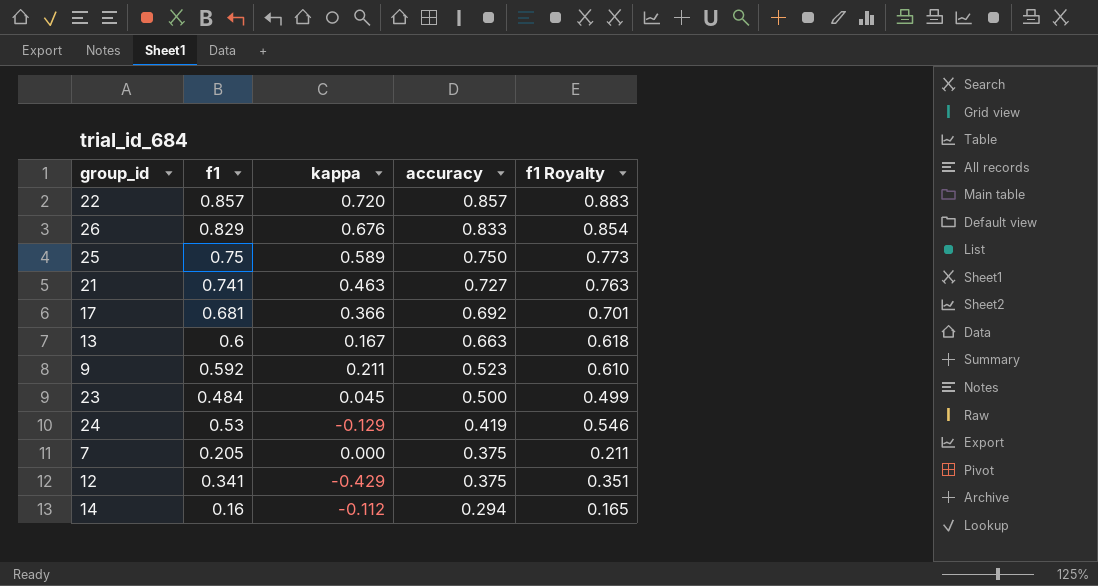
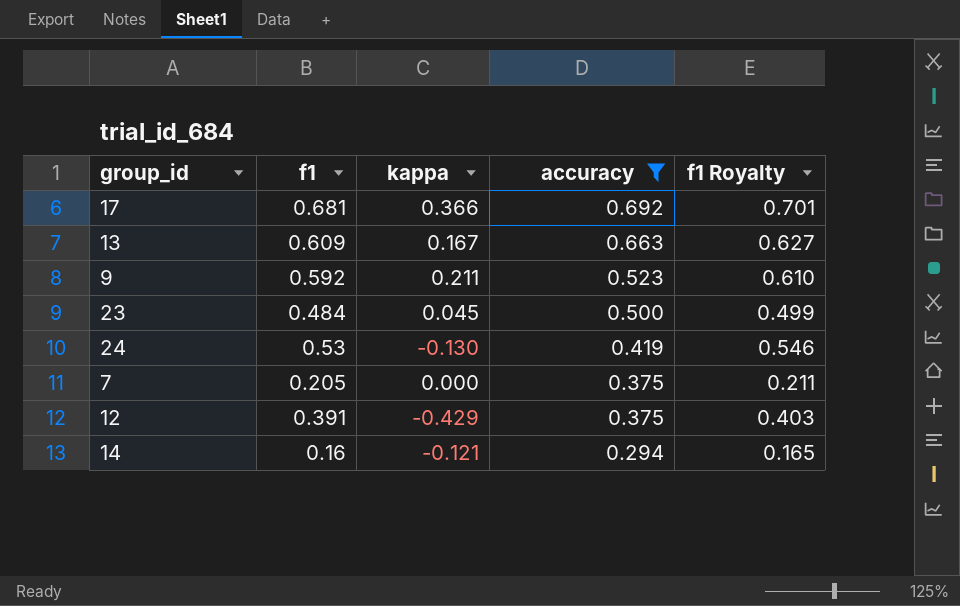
filter: none -> accuracy <= 0.692
13 | f1: 0.6 -> 0.609
13 | f1 Royalty: 0.618 -> 0.627
24 | kappa: -0.129 -> -0.130
12 | f1: 0.341 -> 0.391
12 | f1 Royalty: 0.351 -> 0.403
14 | kappa: -0.112 -> -0.121

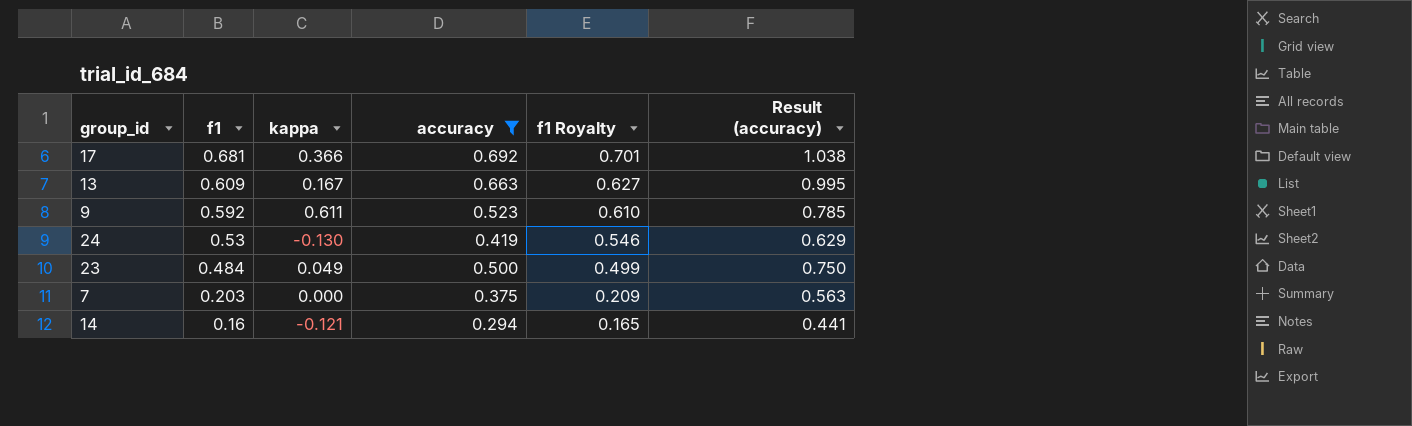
row order: accuracy descending -> f1 descending
column Result (accuracy) | formula: none -> [accuracy] * 1.5
row 12: 0.391 | -0.429 | 0.375 | 0.403 -> none
9 | kappa: 0.211 -> 0.611
23 | kappa: 0.045 -> 0.049
7 | f1: 0.205 -> 0.203
7 | f1 Royalty: 0.211 -> 0.209

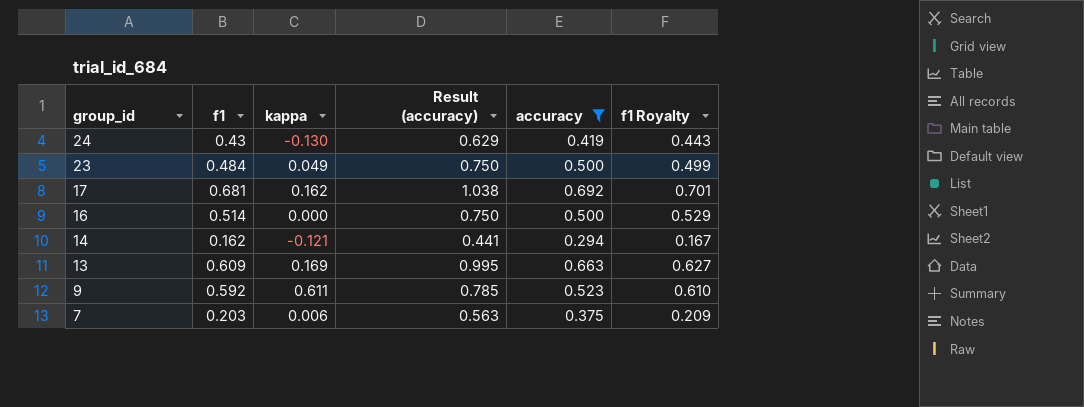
row order: f1 descending -> group_id descending
column Result (accuracy) | position: 6 -> 4
24 | f1: 0.53 -> 0.43
24 | f1 Royalty: 0.546 -> 0.443
17 | kappa: 0.366 -> 0.162
row 16: none -> 0.514 | 0.000 | 0.750 | 0.500 | 0.529
14 | f1: 0.16 -> 0.162
14 | f1 Royalty: 0.165 -> 0.167
13 | kappa: 0.167 -> 0.169
7 | kappa: 0.000 -> 0.006

